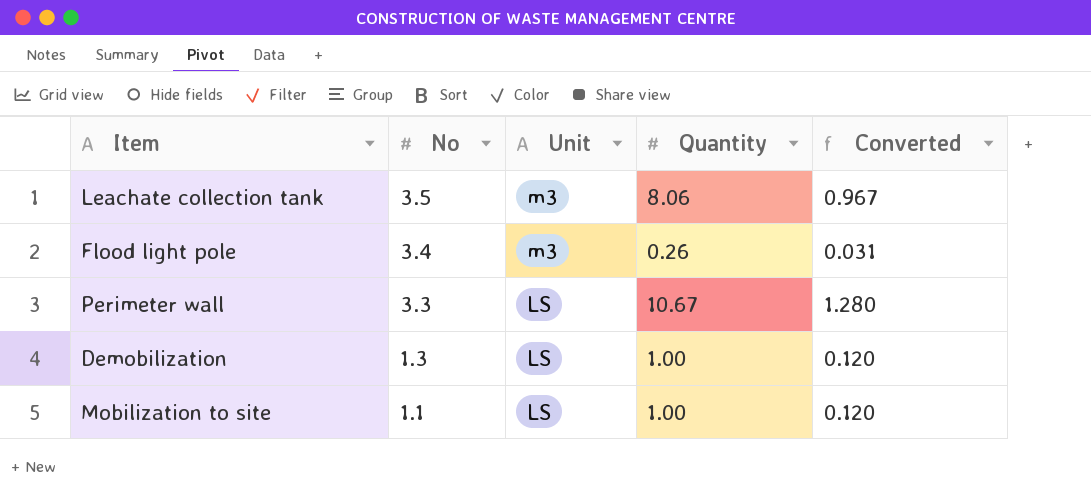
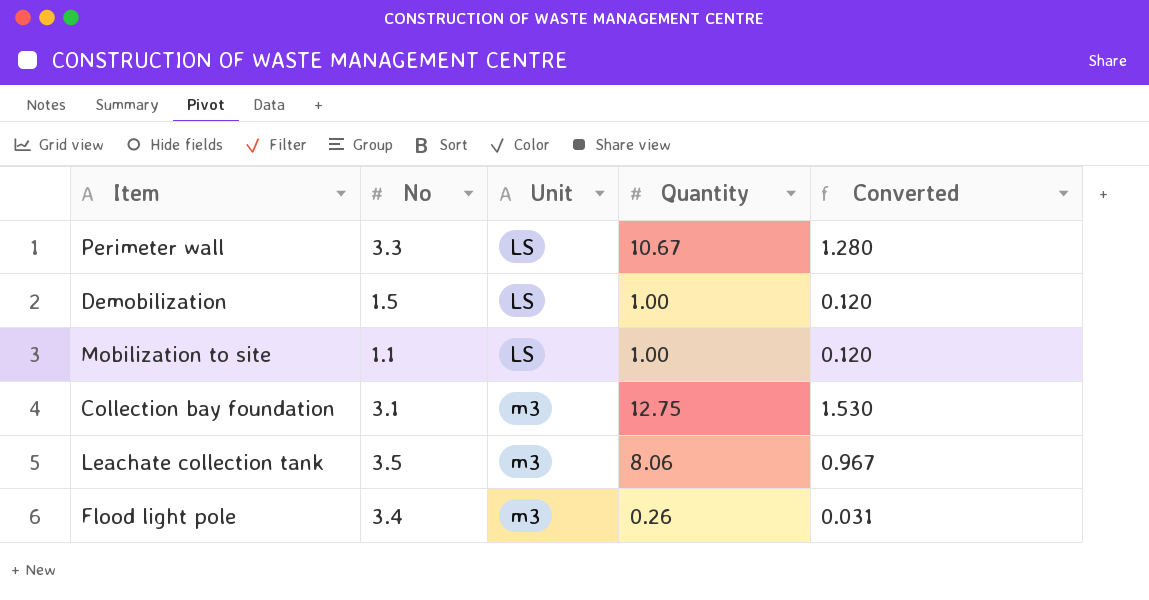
row order: No descending -> Unit ascending
Demobilization | No: 1.3 -> 1.5
row Collection bay foundation: none -> 3.1 | m3 | 12.75 | 1.530

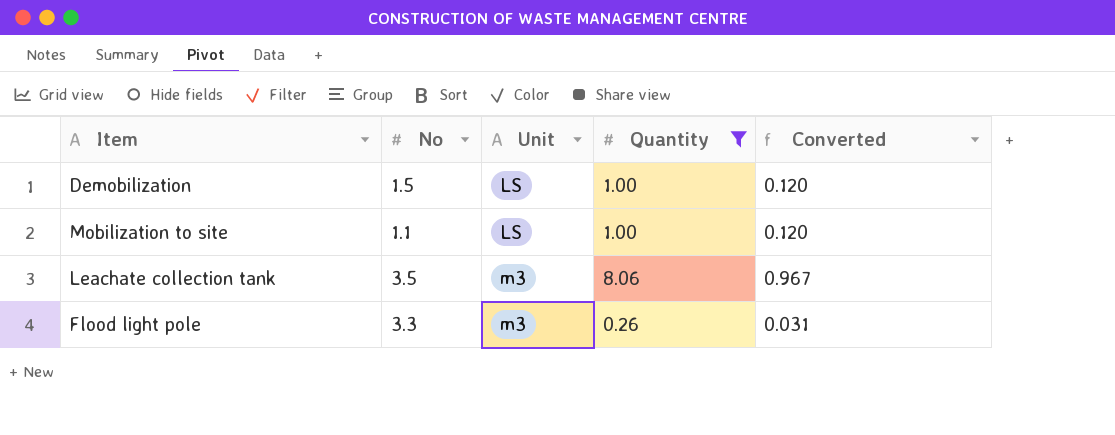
filter: none -> Quantity <= 8.06
Flood light pole | No: 3.4 -> 3.3

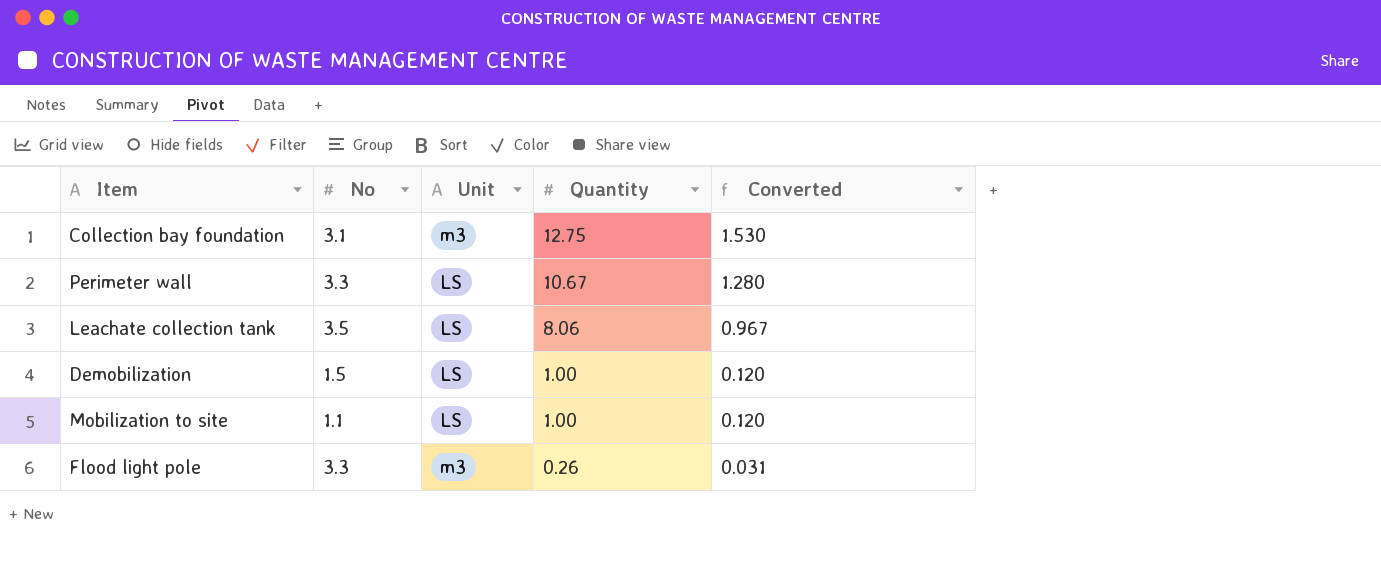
filter: Quantity <= 8.06 -> none
row order: Unit ascending -> Quantity descending
Leachate collection tank | Unit: m3 -> LS

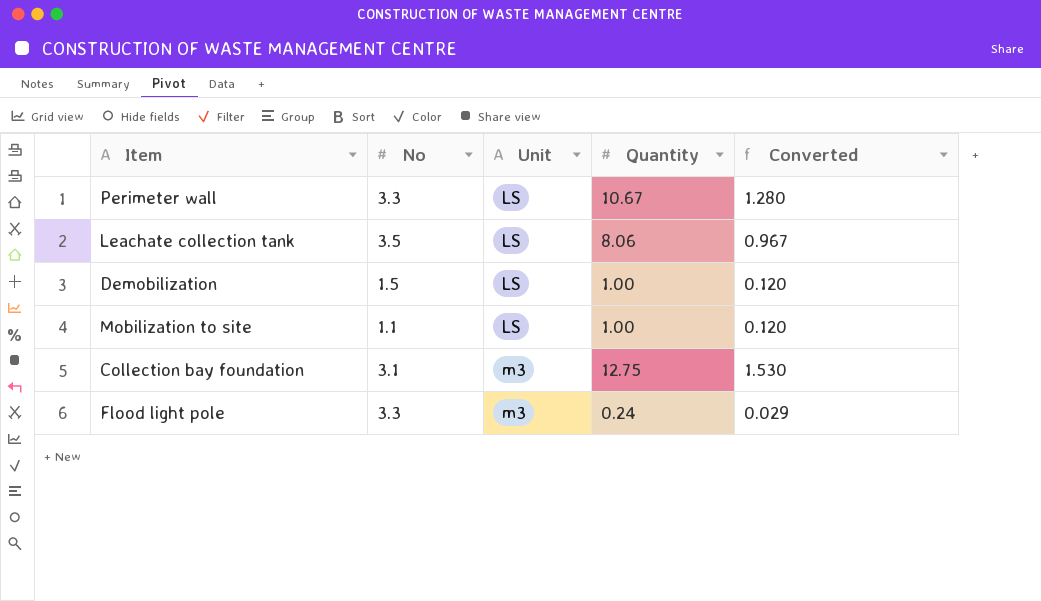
row order: Quantity descending -> Unit ascending
Flood light pole | Quantity: 0.26 -> 0.24
Flood light pole | Converted: 0.031 -> 0.029

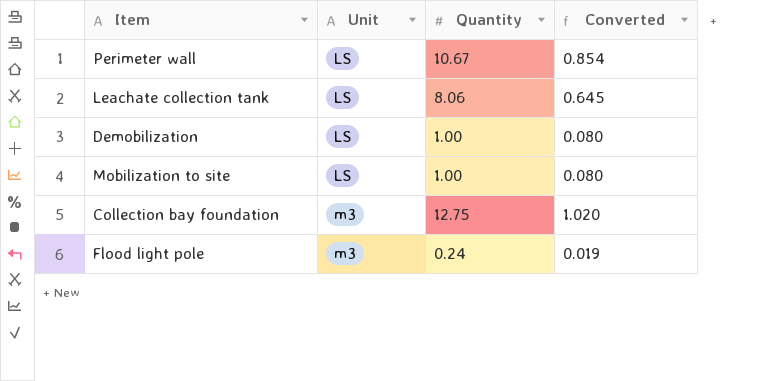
column No | position: 2 -> none
column Converted | formula: [Quantity] * 0.12 -> [Quantity] * 0.08

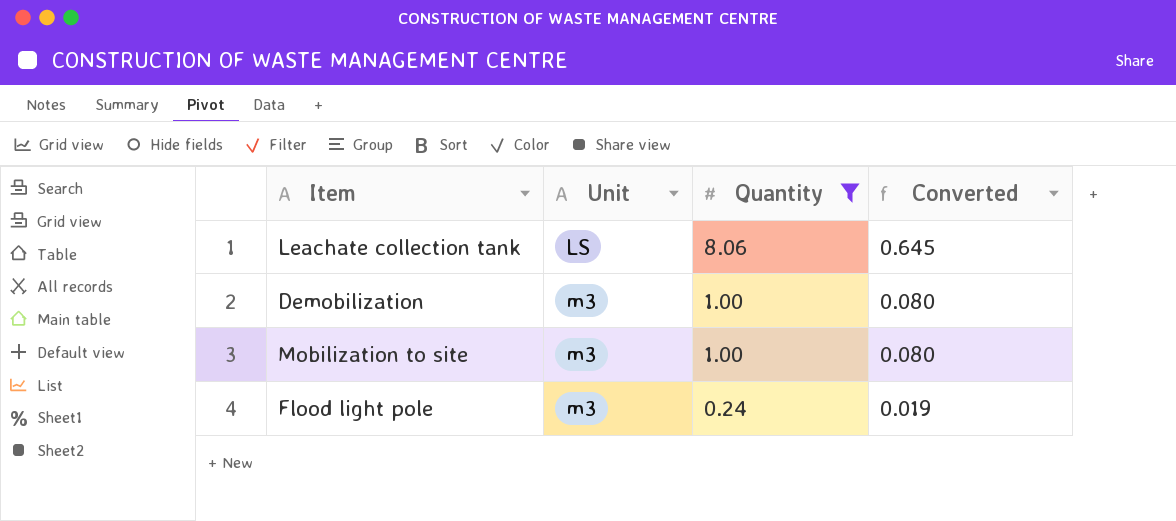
filter: none -> Quantity <= 8.06
Demobilization | Unit: LS -> m3
Mobilization to site | Unit: LS -> m3

